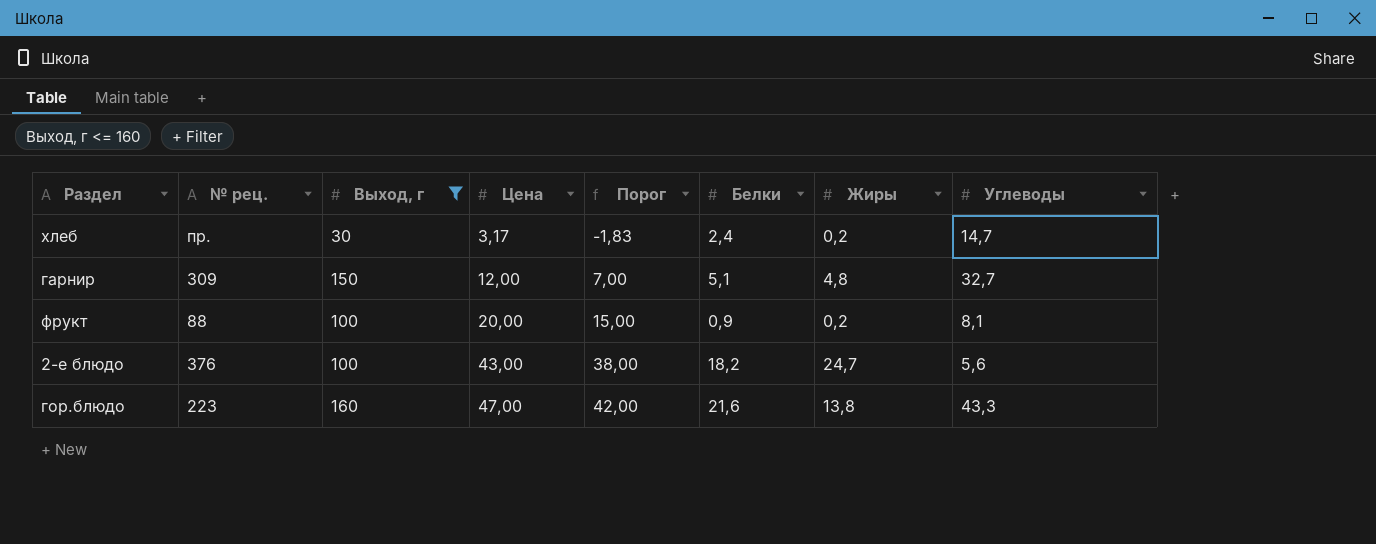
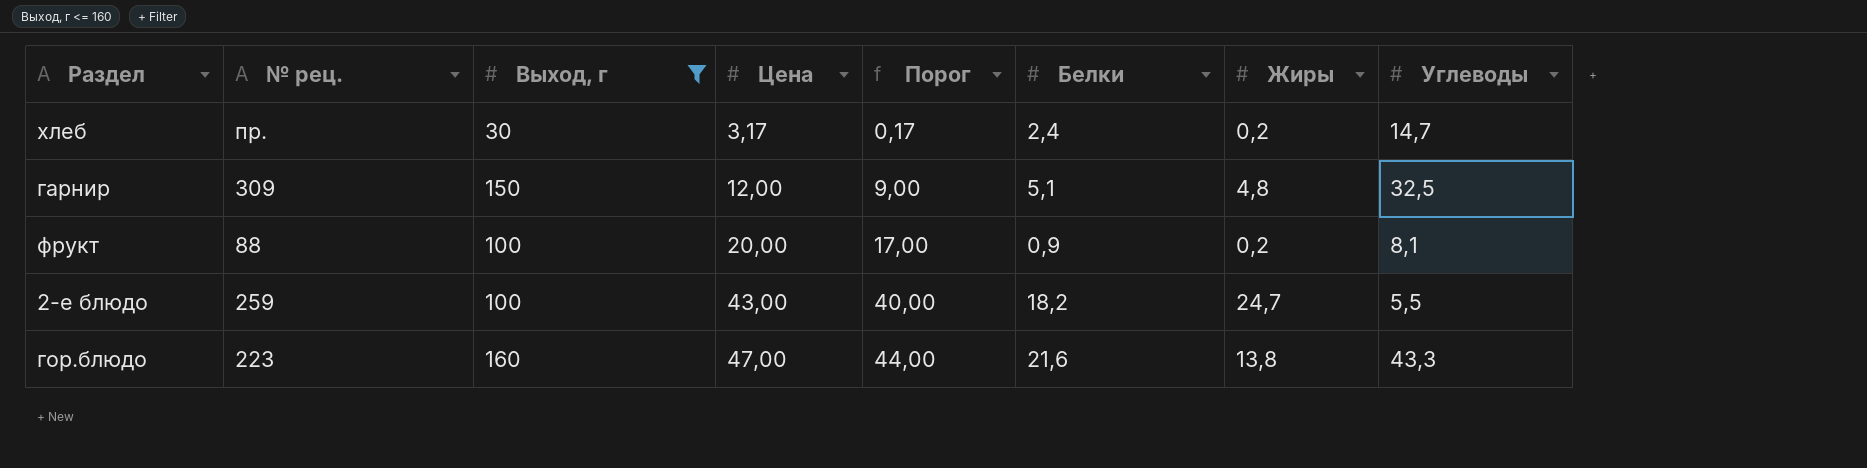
column Порог | formula: [Цена] - 5 -> [Цена] - 3
гарнир | Углеводы: 32,7 -> 32,5
2-е блюдо | № рец.: 376 -> 259
2-е блюдо | Углеводы: 5,6 -> 5,5

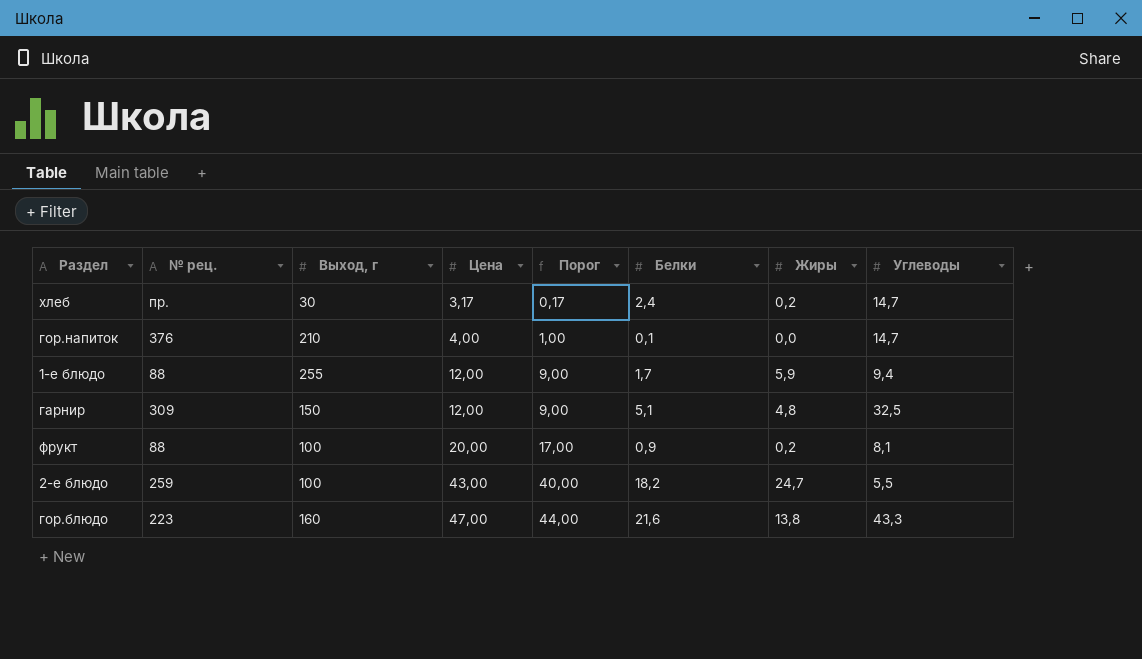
filter: Выход, г <= 160 -> none

